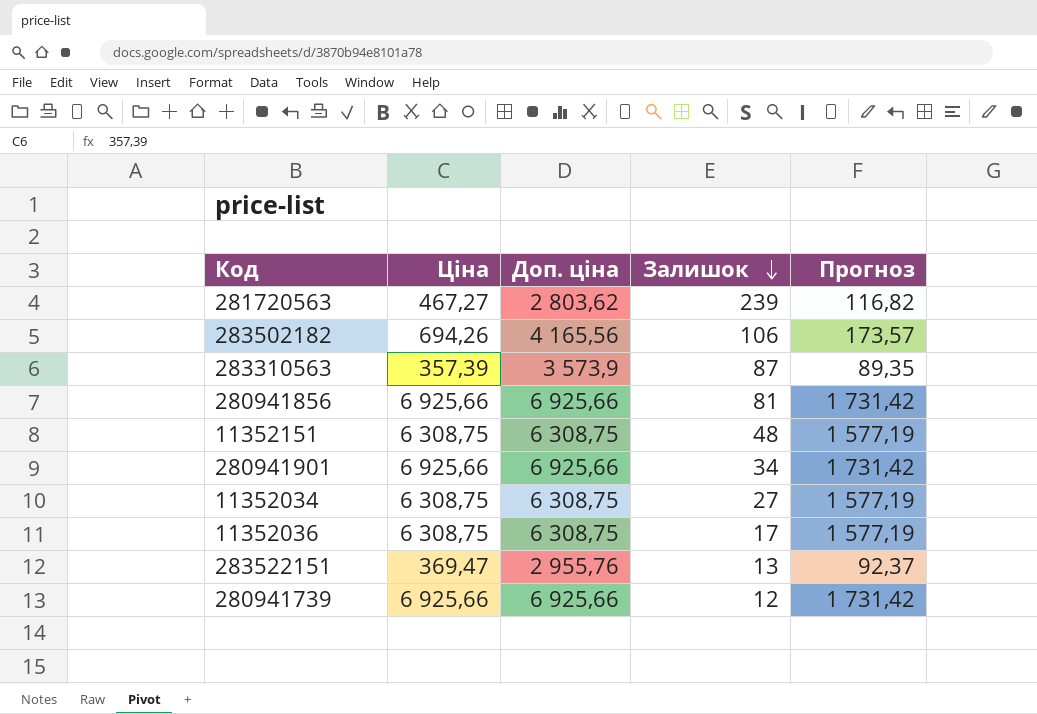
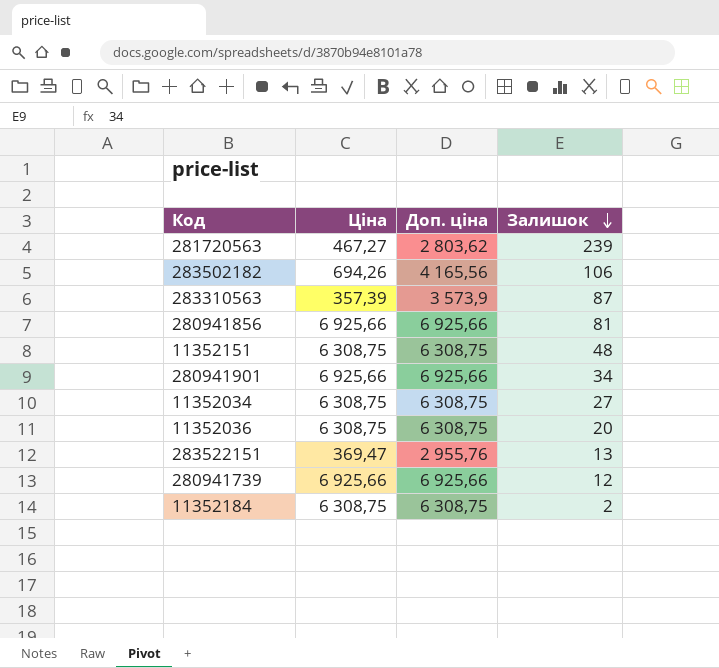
column Прогноз | formula: [Ціна] * 0,25 -> none
11352036 | Залишок: 17 -> 20
row 11352184: none -> 6 308,75 | 6 308,75 | 2

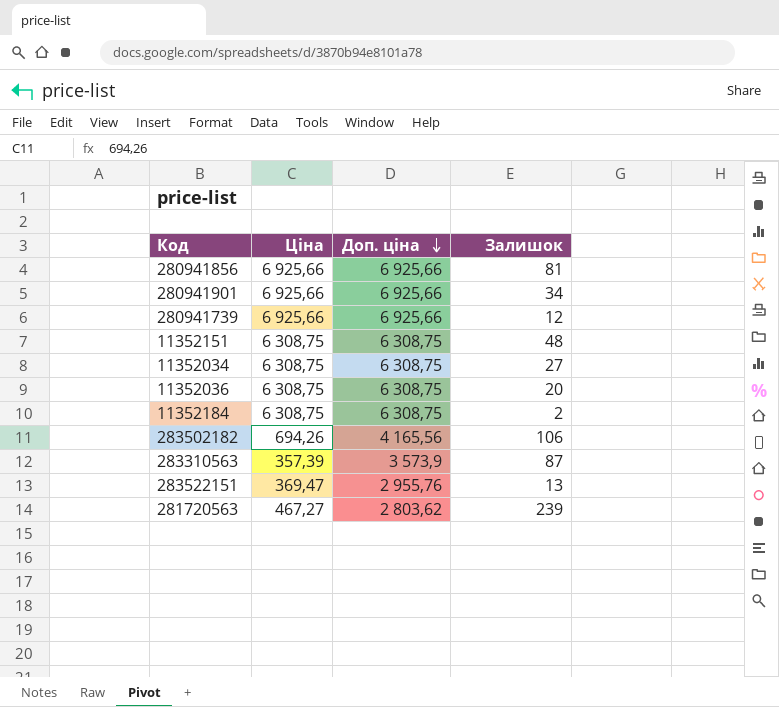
row order: Залишок descending -> Доп. ціна descending

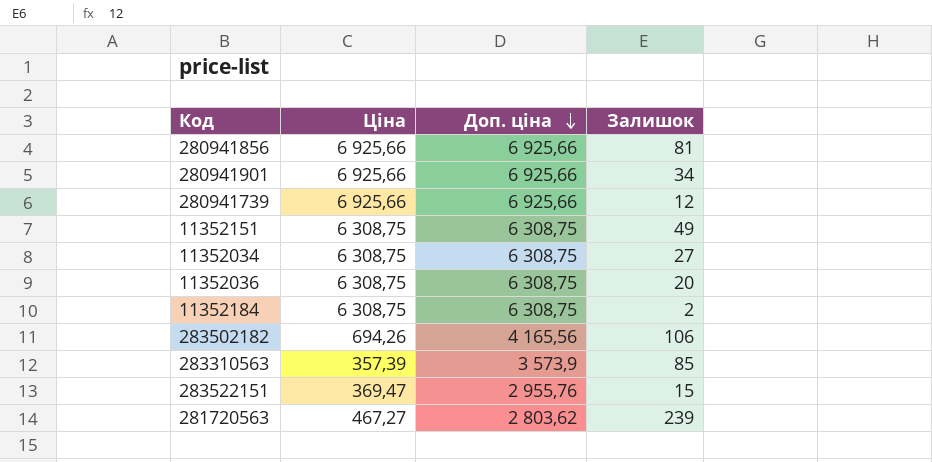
11352151 | Залишок: 48 -> 49
283310563 | Залишок: 87 -> 85
283522151 | Залишок: 13 -> 15

